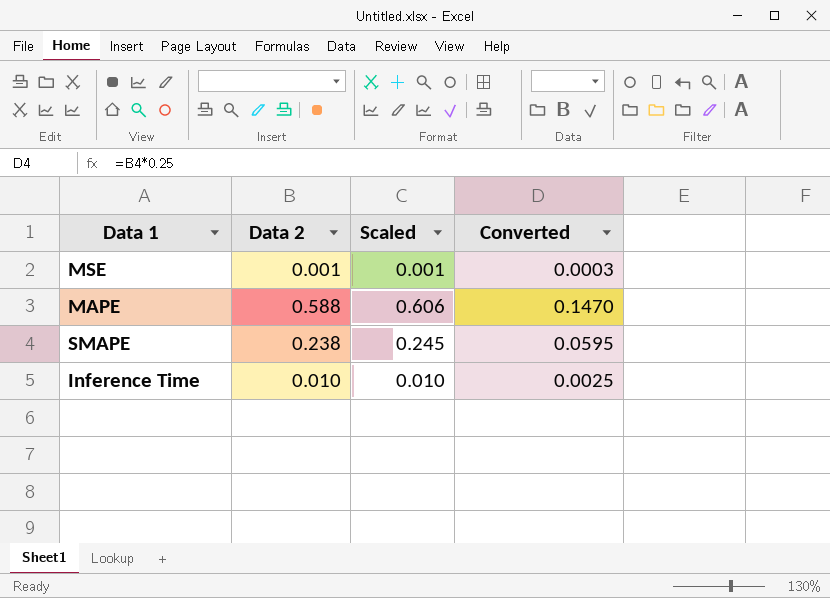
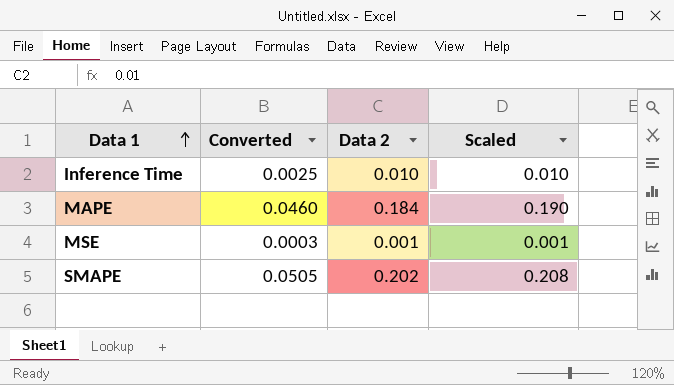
row order: none -> Data 1 ascending
column Converted | position: 4 -> 2
MAPE | Converted: 0.1470 -> 0.0460
MAPE | Data 2: 0.588 -> 0.184
MAPE | Scaled: 0.606 -> 0.190
SMAPE | Converted: 0.0595 -> 0.0505
SMAPE | Data 2: 0.238 -> 0.202
SMAPE | Scaled: 0.245 -> 0.208

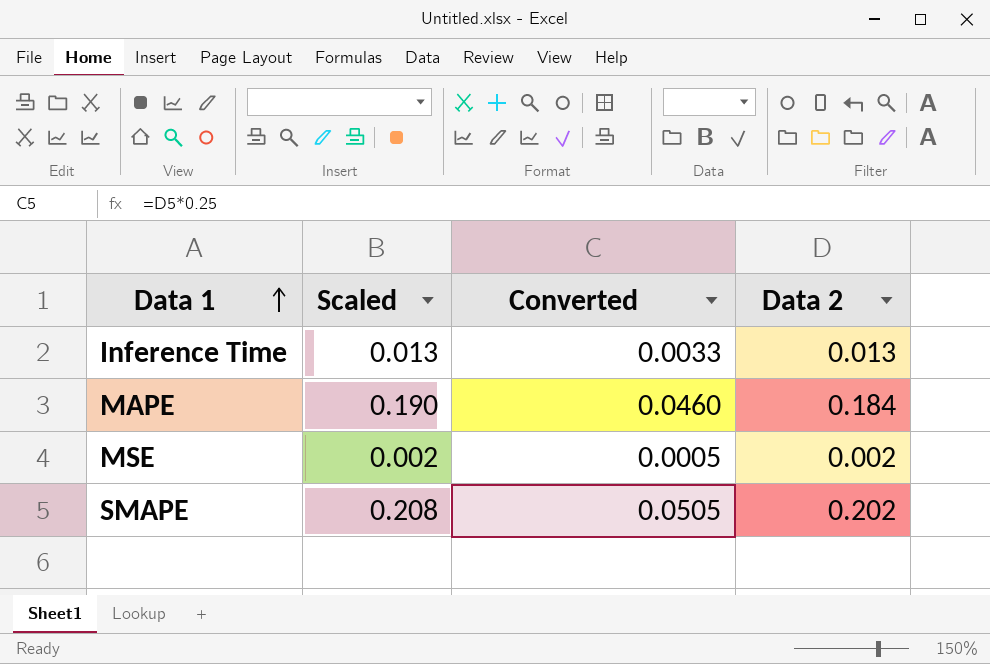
column Scaled | position: 4 -> 2
Inference Time | Scaled: 0.010 -> 0.013
Inference Time | Converted: 0.0025 -> 0.0033
Inference Time | Data 2: 0.010 -> 0.013
MSE | Scaled: 0.001 -> 0.002
MSE | Converted: 0.0003 -> 0.0005
MSE | Data 2: 0.001 -> 0.002

